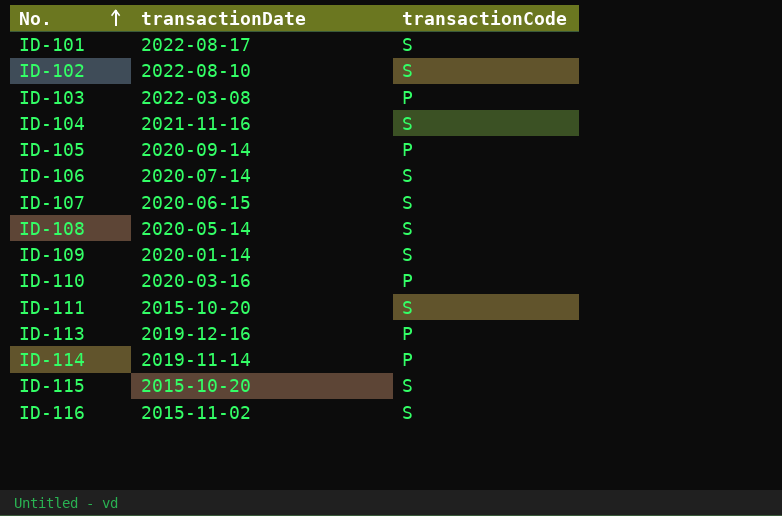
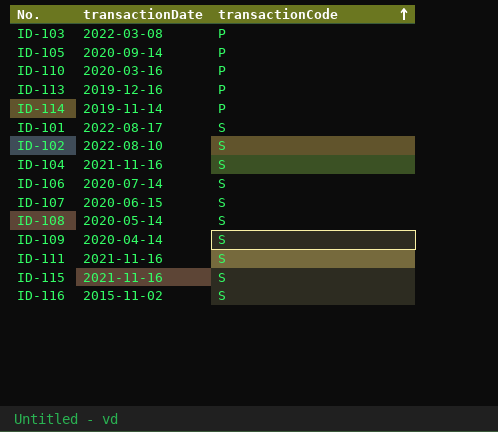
row order: No. ascending -> transactionCode ascending
ID-109 | transactionDate: 2020-01-14 -> 2020-04-14
ID-111 | transactionDate: 2015-10-20 -> 2021-11-16
ID-115 | transactionDate: 2015-10-20 -> 2021-11-16

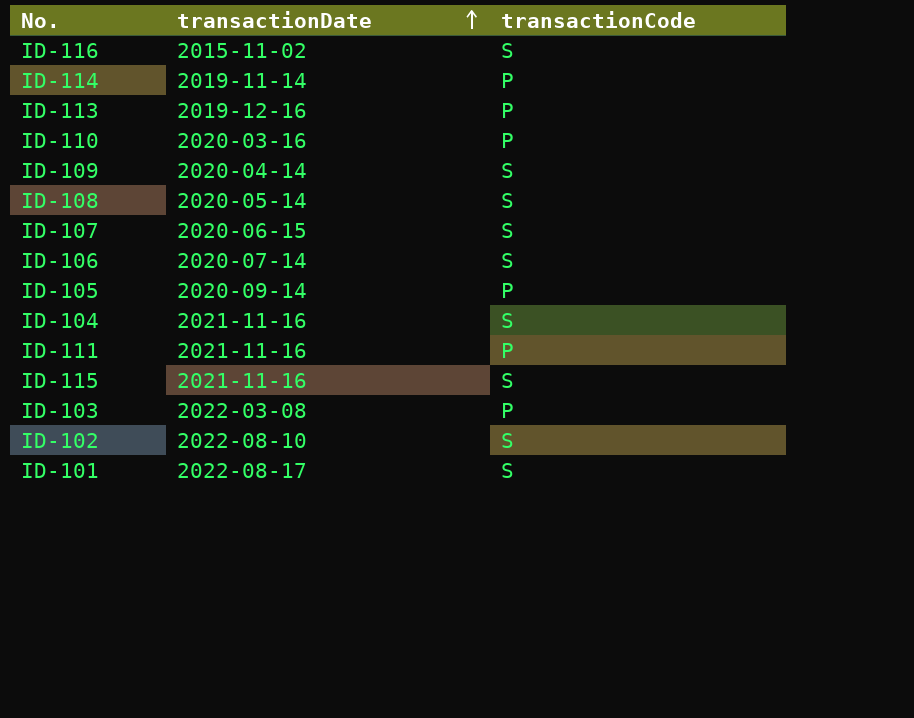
row order: transactionCode ascending -> transactionDate ascending
ID-111 | transactionCode: S -> P

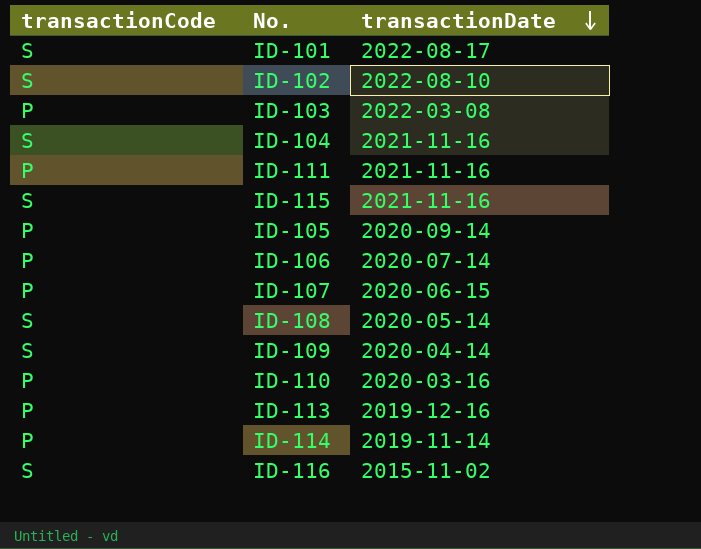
row order: transactionDate ascending -> transactionDate descending
column transactionCode | position: 3 -> 1
ID-106 | transactionCode: S -> P
ID-107 | transactionCode: S -> P

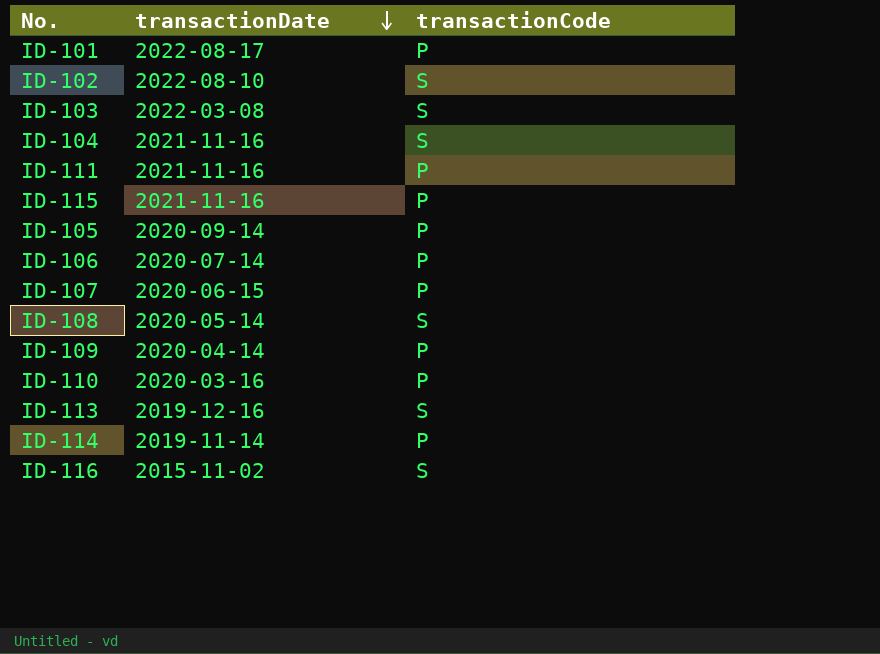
column transactionCode | position: 1 -> 3
ID-101 | transactionCode: S -> P
ID-103 | transactionCode: P -> S
ID-115 | transactionCode: S -> P
ID-109 | transactionCode: S -> P
ID-113 | transactionCode: P -> S

